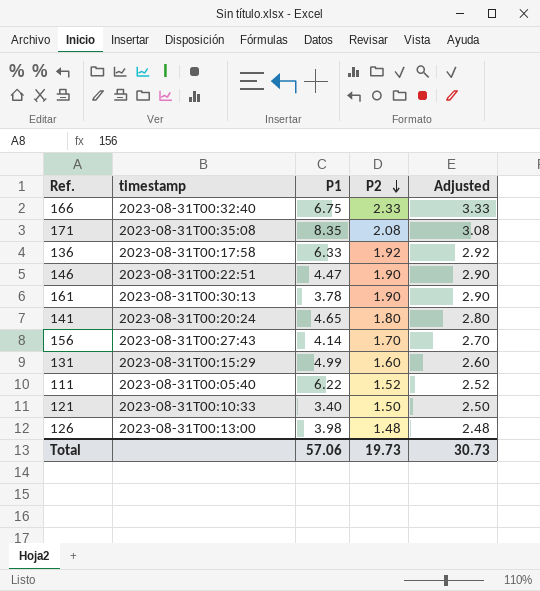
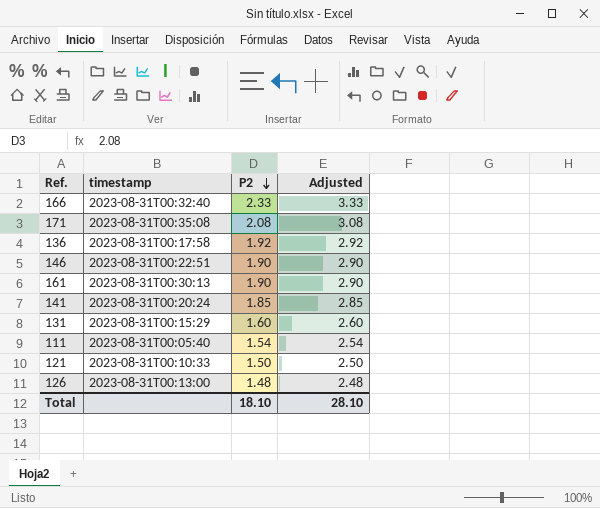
column P1 | position: 3 -> none
row 156: 2023-08-31T00:27:43 | 4.14 | 1.70 | 2.70 -> none
141 | P2: 1.80 -> 1.85
141 | Adjusted: 2.80 -> 2.85
111 | P2: 1.52 -> 1.54
111 | Adjusted: 2.52 -> 2.54
Total | P2: 19.73 -> 18.10
Total | Adjusted: 30.73 -> 28.10

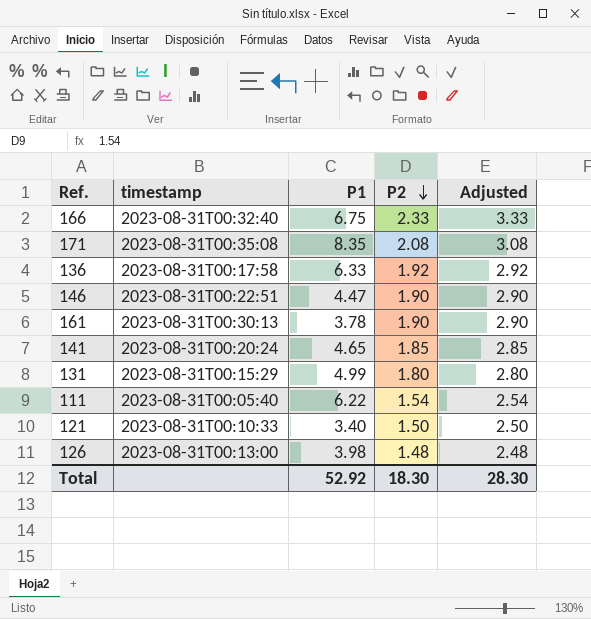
column P1 | position: none -> 3
131 | P2: 1.60 -> 1.80
131 | Adjusted: 2.60 -> 2.80
Total | P2: 18.10 -> 18.30
Total | Adjusted: 28.10 -> 28.30

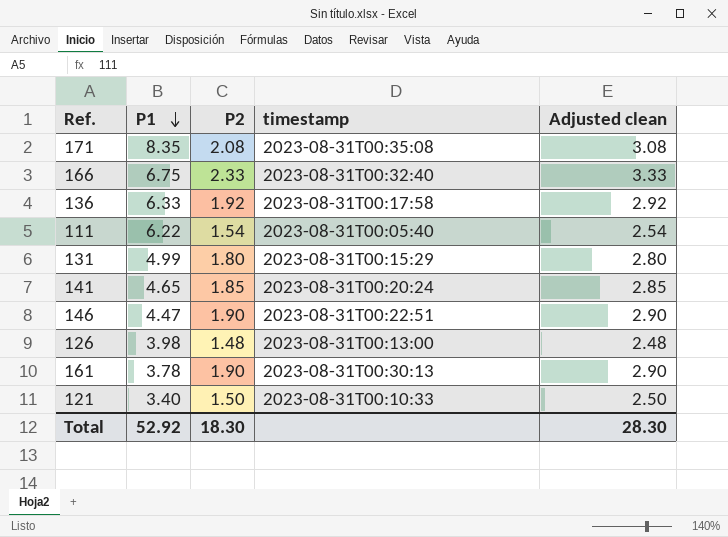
row order: P2 descending -> P1 descending
column timestamp | position: 2 -> 4
column name: Adjusted -> Adjusted clean

